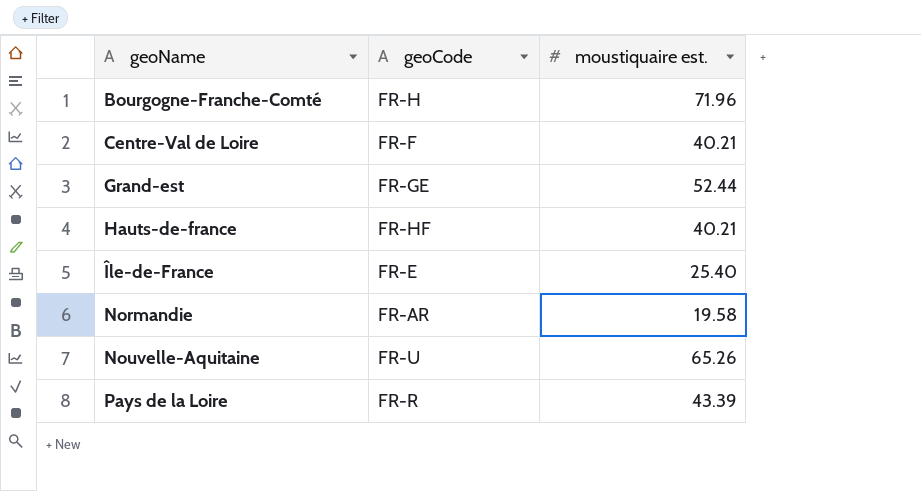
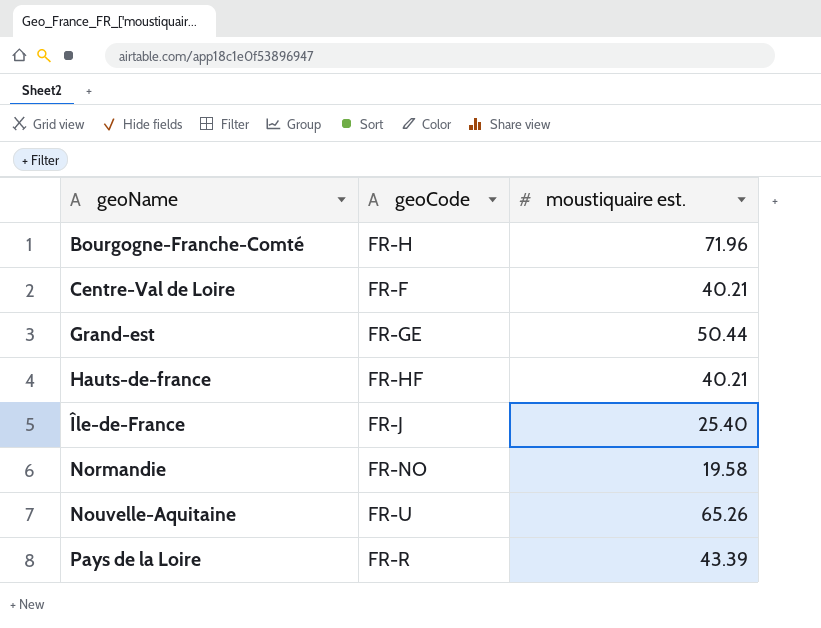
Grand-est | moustiquaire est.: 52.44 -> 50.44
Île-de-France | geoCode: FR-E -> FR-J
Normandie | geoCode: FR-AR -> FR-NO

